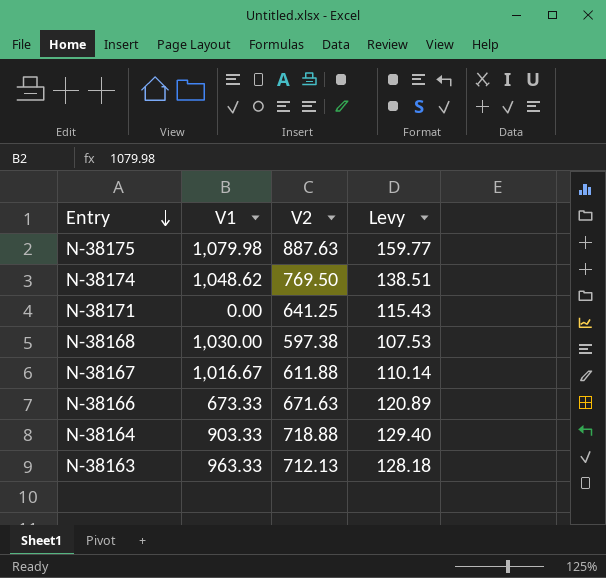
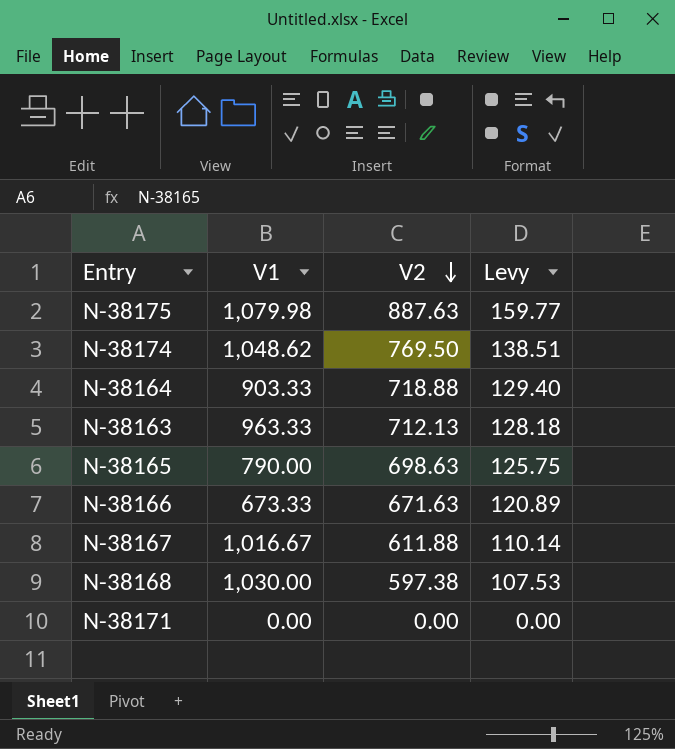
row order: Entry descending -> V2 descending
row N-38165: none -> 790.00 | 698.63 | 125.75
N-38171 | V2: 641.25 -> 0.00
N-38171 | Levy: 115.43 -> 0.00

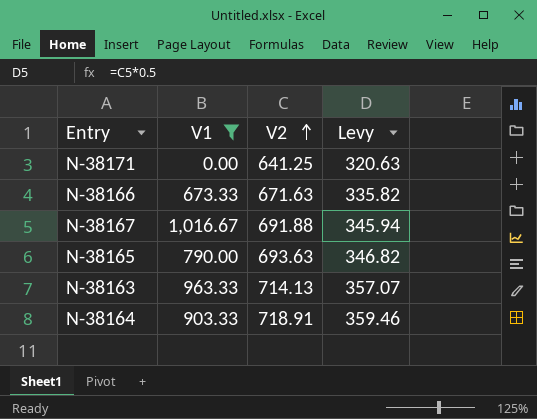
filter: none -> V1 <= 1,016.67
row order: V2 descending -> V2 ascending
column Levy | formula: [V2] * 0.18 -> [V2] * 0.5
N-38171 | V2: 0.00 -> 641.25
N-38167 | V2: 611.88 -> 691.88
N-38165 | V2: 698.63 -> 693.63
N-38163 | V2: 712.13 -> 714.13
N-38164 | V2: 718.88 -> 718.91

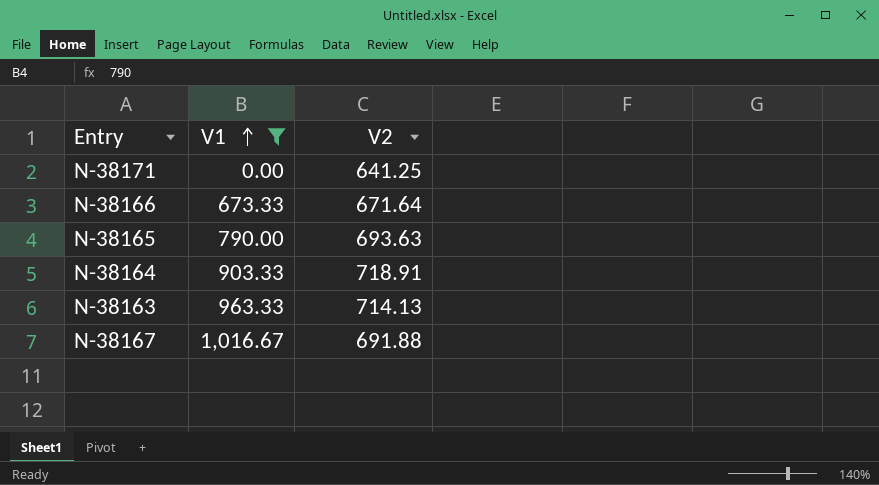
row order: V2 ascending -> V1 ascending
column Levy | formula: [V2] * 0.5 -> none
N-38166 | V2: 671.63 -> 671.64

